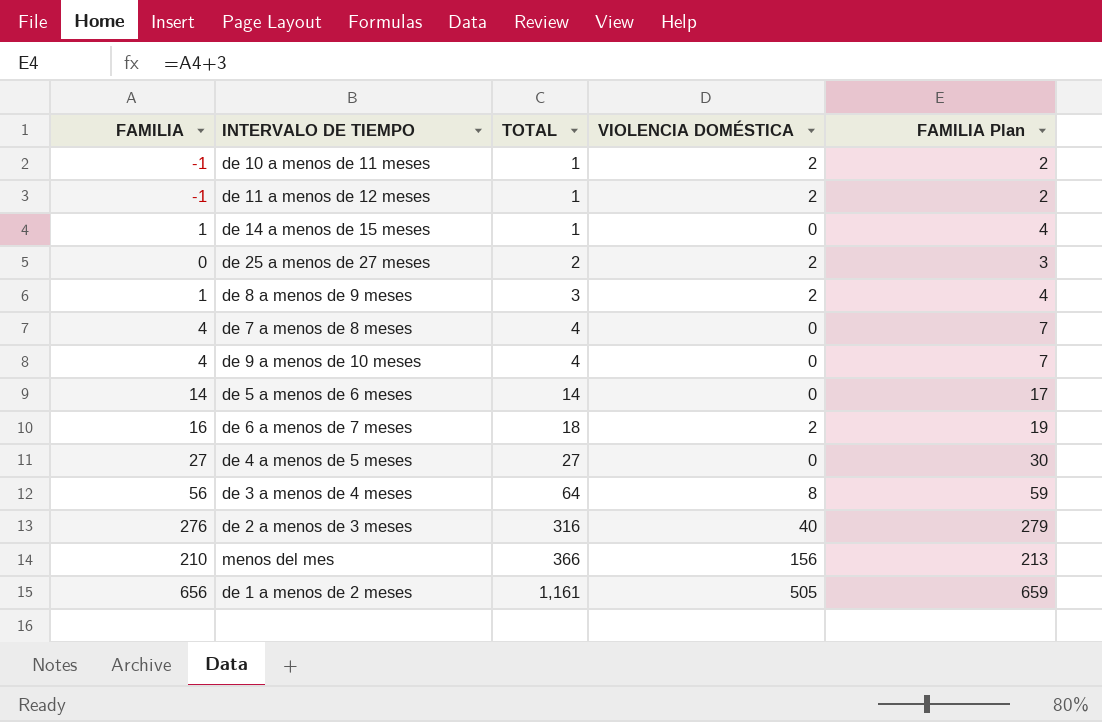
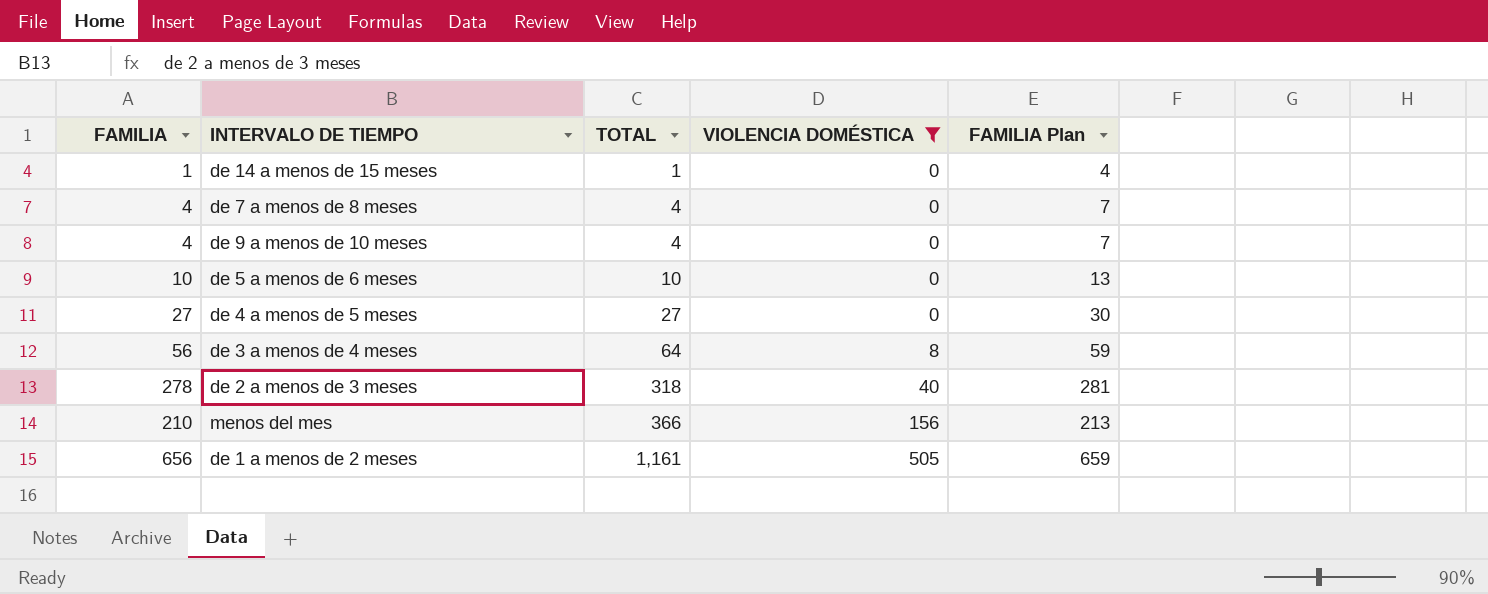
filter: none -> VIOLENCIA DOMÉSTICA != 2
de 5 a menos de 6 meses | FAMILIA: 14 -> 10
de 5 a menos de 6 meses | TOTAL: 14 -> 10
de 5 a menos de 6 meses | FAMILIA Plan: 17 -> 13
de 2 a menos de 3 meses | FAMILIA: 276 -> 278
de 2 a menos de 3 meses | TOTAL: 316 -> 318
de 2 a menos de 3 meses | FAMILIA Plan: 279 -> 281

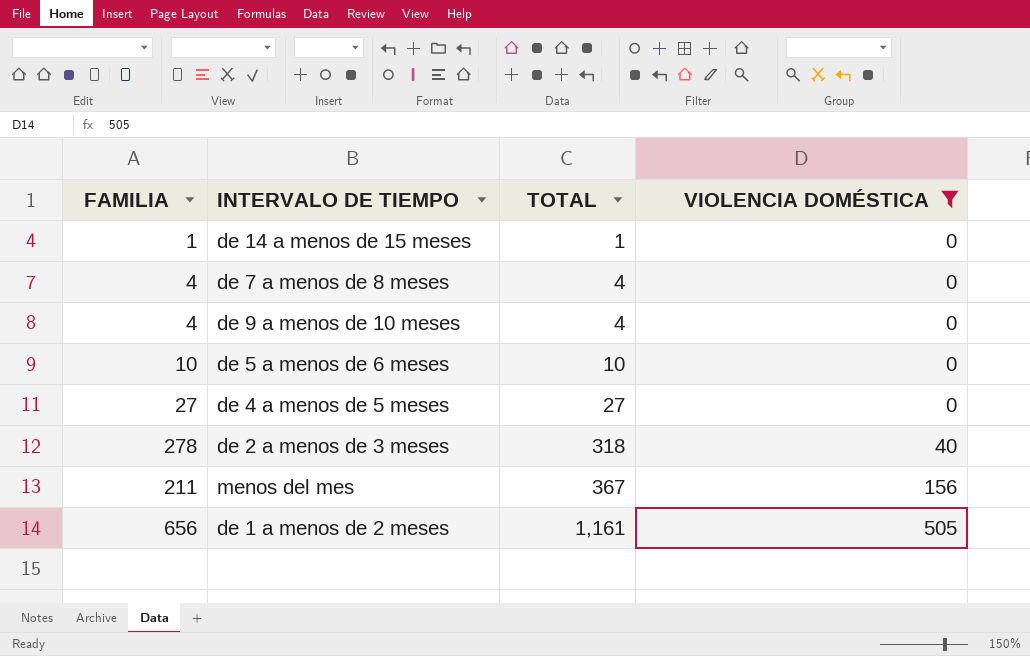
column FAMILIA Plan | formula: [FAMILIA] + 3 -> none
row de 3 a menos de 4 meses: 56 | 64 | 8 | 59 -> none
menos del mes | FAMILIA: 210 -> 211
menos del mes | TOTAL: 366 -> 367

